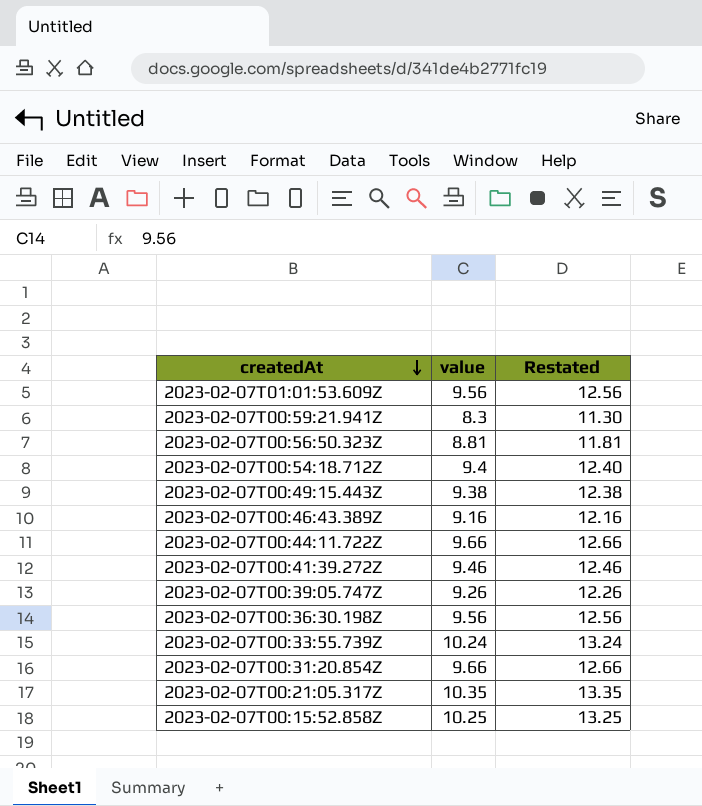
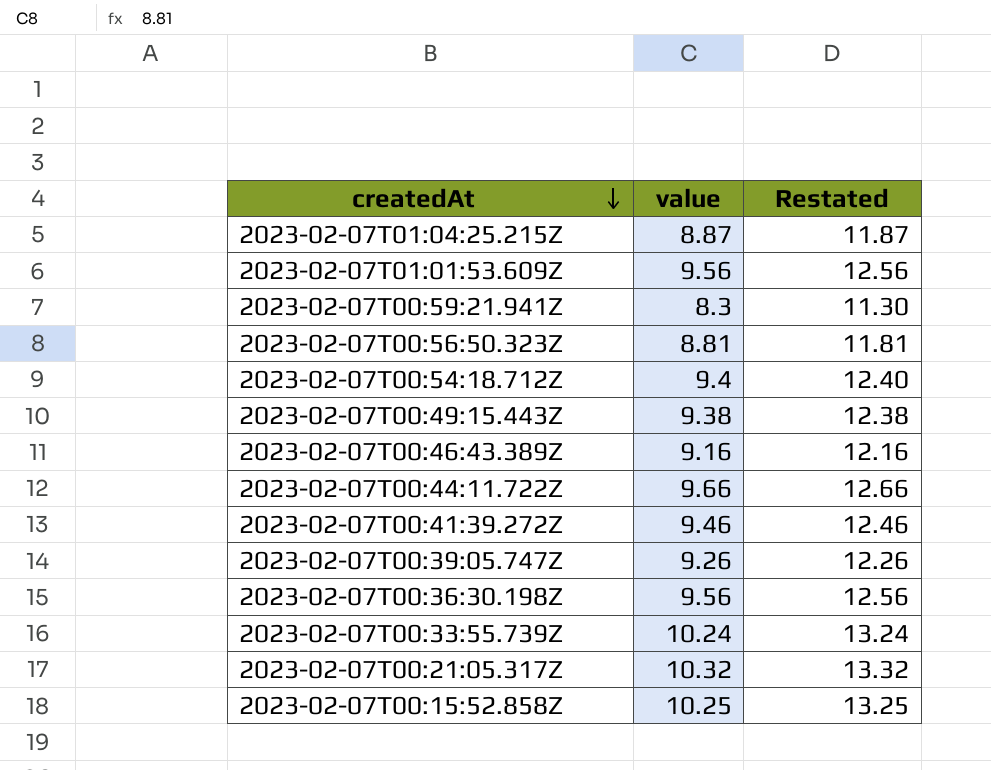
row 2023-02-07T00:31:20.854Z: 9.66 | 12.66 -> none
row 2023-02-07T01:04:25.215Z: none -> 8.87 | 11.87
2023-02-07T00:21:05.317Z | value: 10.35 -> 10.32
2023-02-07T00:21:05.317Z | Restated: 13.35 -> 13.32

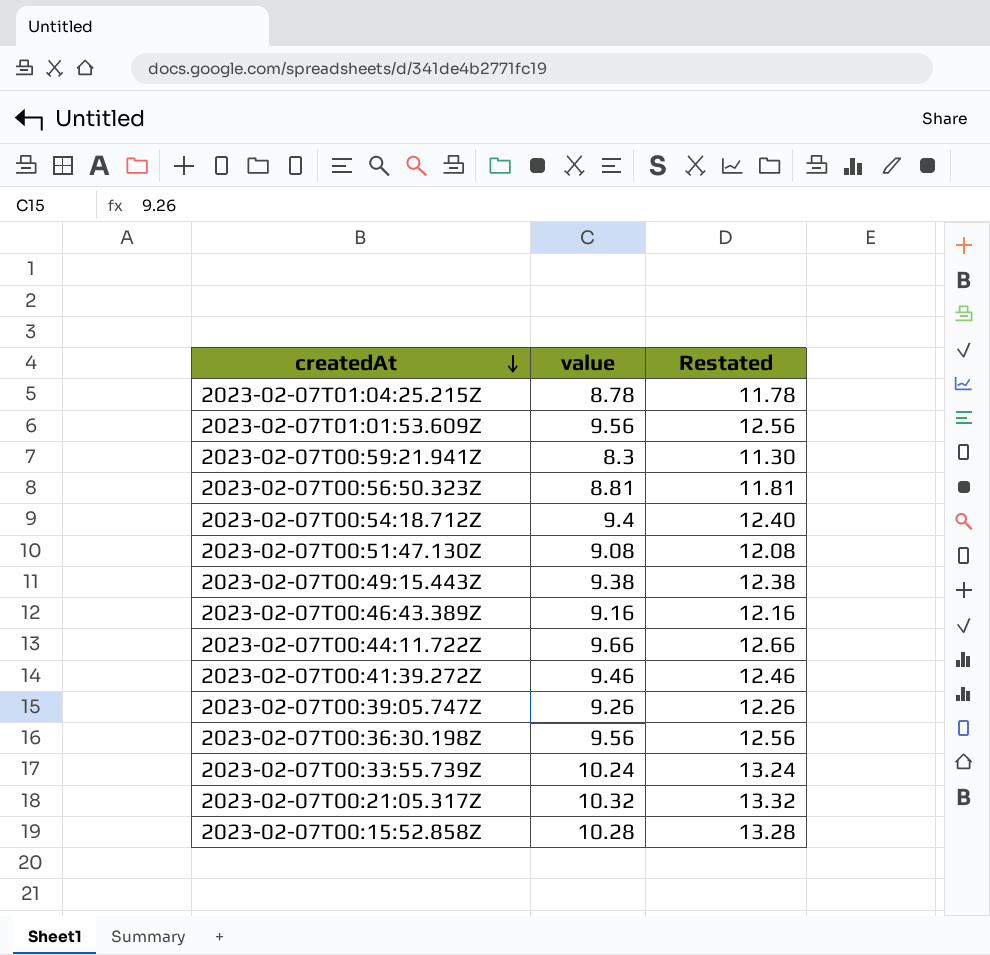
2023-02-07T01:04:25.215Z | value: 8.87 -> 8.78
2023-02-07T01:04:25.215Z | Restated: 11.87 -> 11.78
row 2023-02-07T00:51:47.130Z: none -> 9.08 | 12.08
2023-02-07T00:15:52.858Z | value: 10.25 -> 10.28
2023-02-07T00:15:52.858Z | Restated: 13.25 -> 13.28

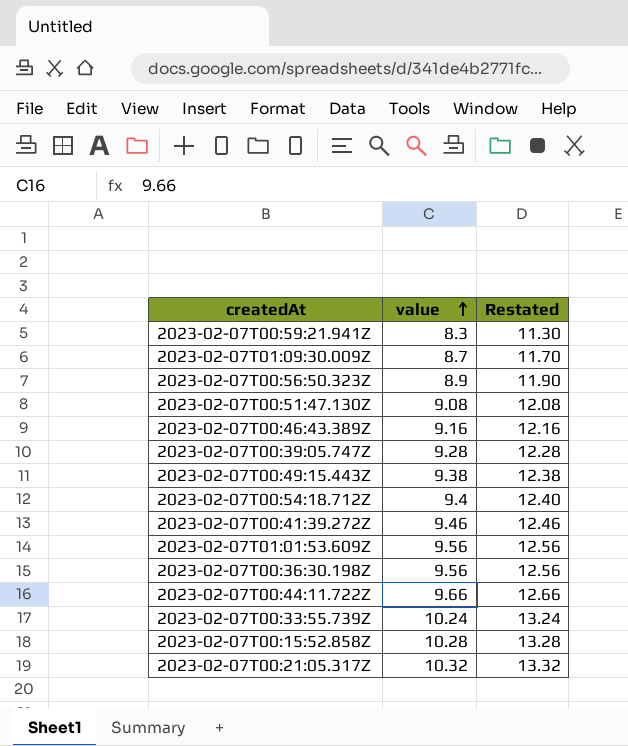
row order: createdAt descending -> value ascending
row 2023-02-07T01:04:25.215Z: 8.78 | 11.78 -> none
row 2023-02-07T01:09:30.009Z: none -> 8.7 | 11.70
2023-02-07T00:56:50.323Z | value: 8.81 -> 8.9
2023-02-07T00:56:50.323Z | Restated: 11.81 -> 11.90
2023-02-07T00:39:05.747Z | value: 9.26 -> 9.28
2023-02-07T00:39:05.747Z | Restated: 12.26 -> 12.28

